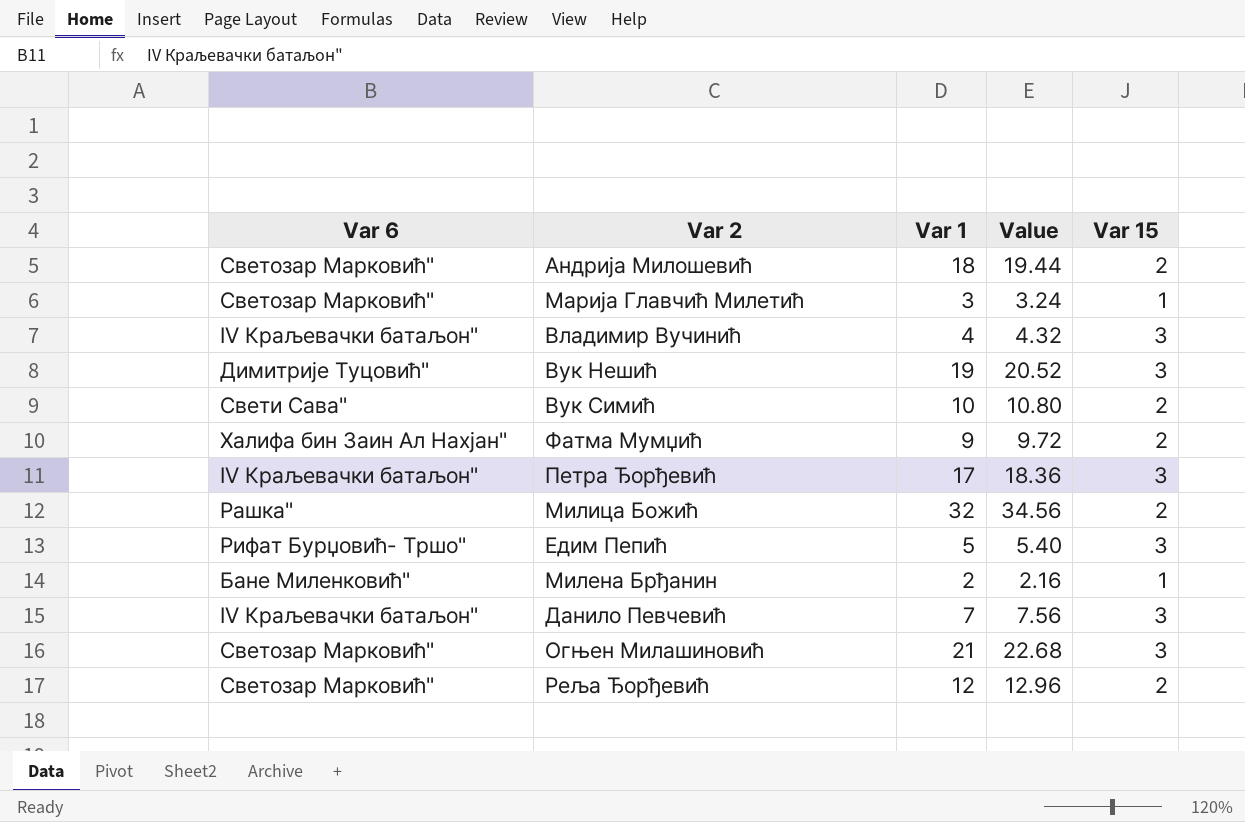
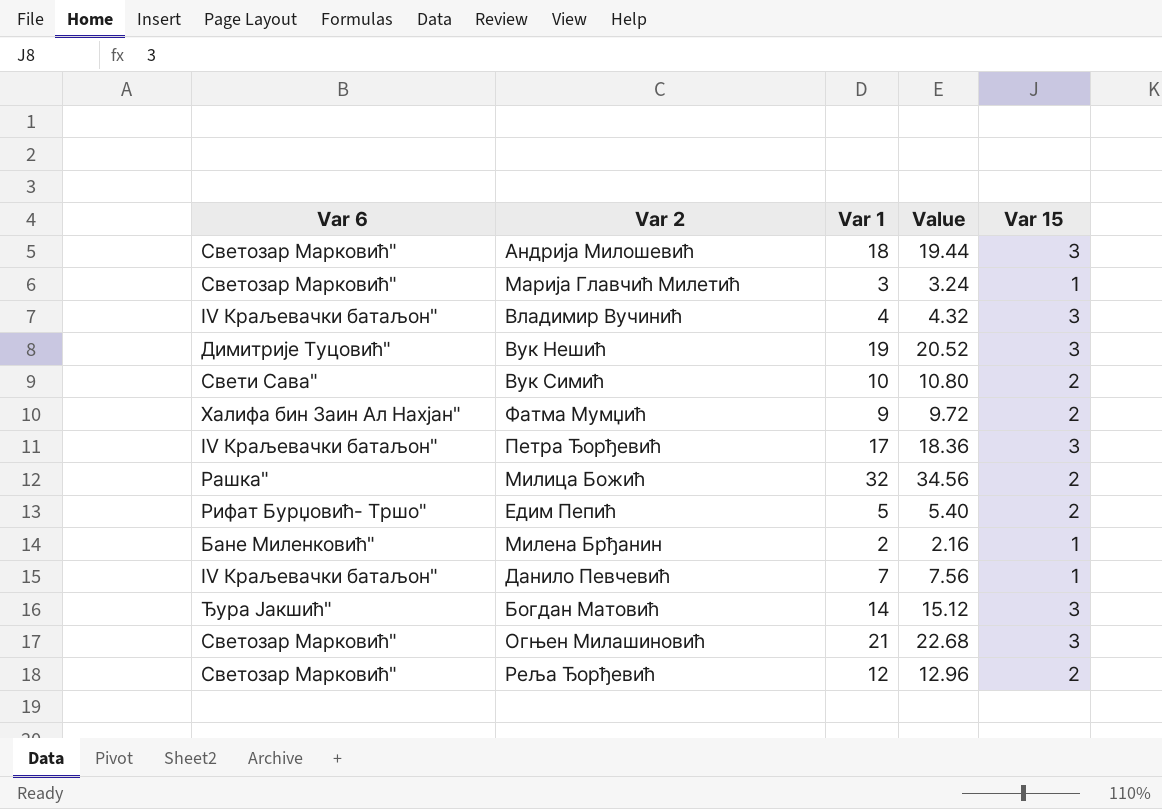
Андрија Милошевић | Var 15: 2 -> 3
Едим Пепић | Var 15: 3 -> 2
Данило Певчевић | Var 15: 3 -> 1
row Богдан Матовић: none -> Ђура Јакшић" | 14 | 15.12 | 3

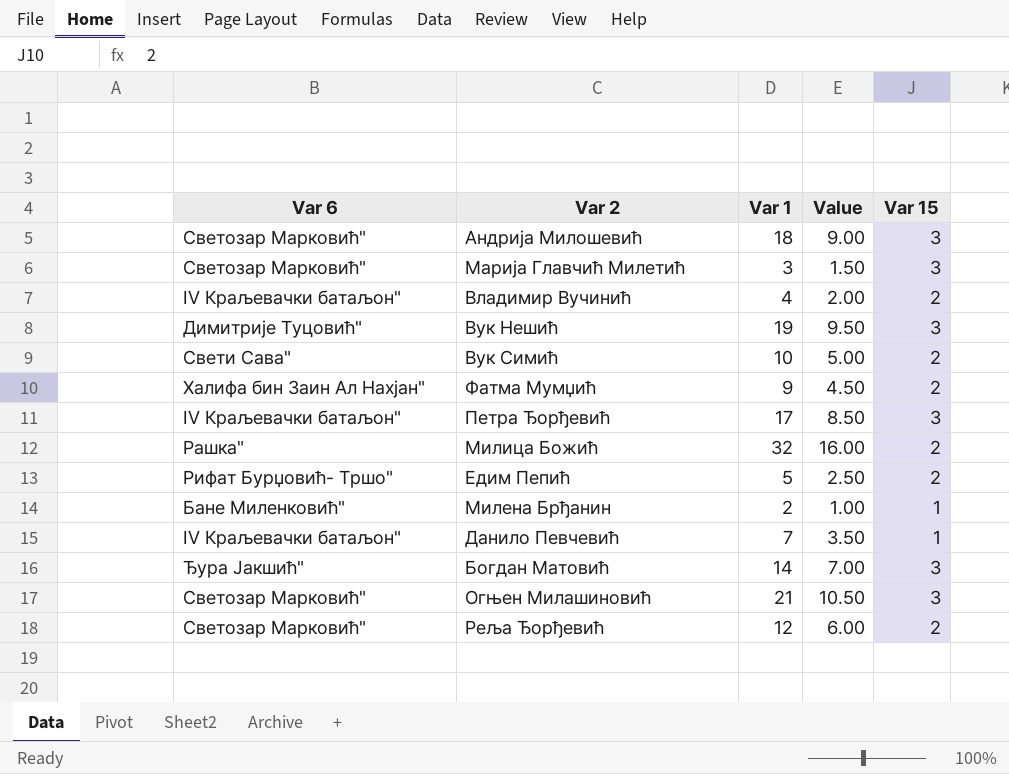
column Value | formula: [Var 1] * 1.08 -> [Var 1] * 0.5
Марија Главчић Милетић | Var 15: 1 -> 3
Владимир Вучинић | Var 15: 3 -> 2

